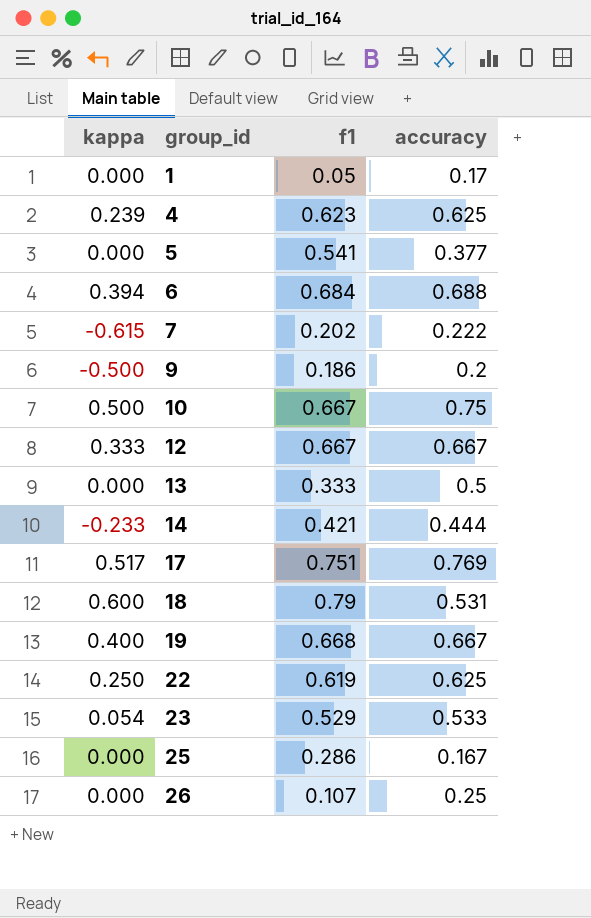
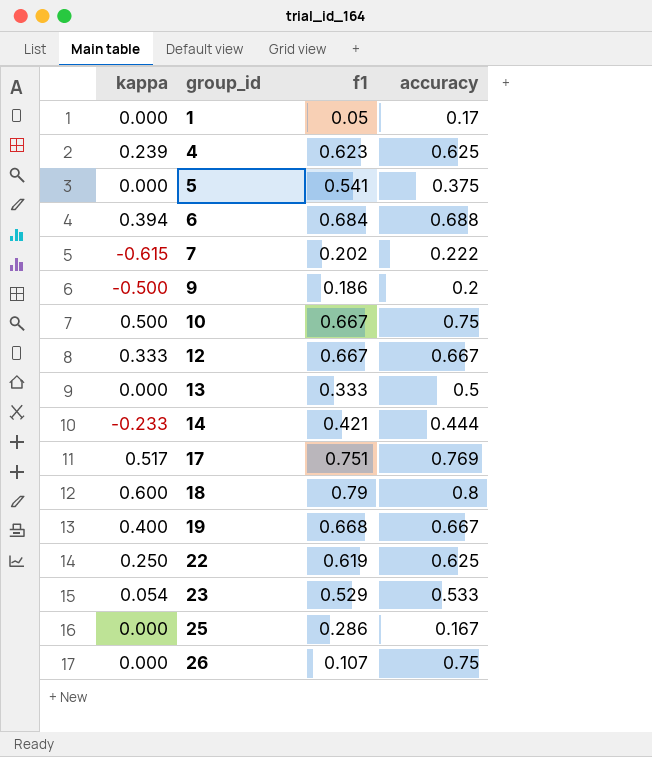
5 | accuracy: 0.377 -> 0.375
18 | accuracy: 0.531 -> 0.8
26 | accuracy: 0.25 -> 0.75

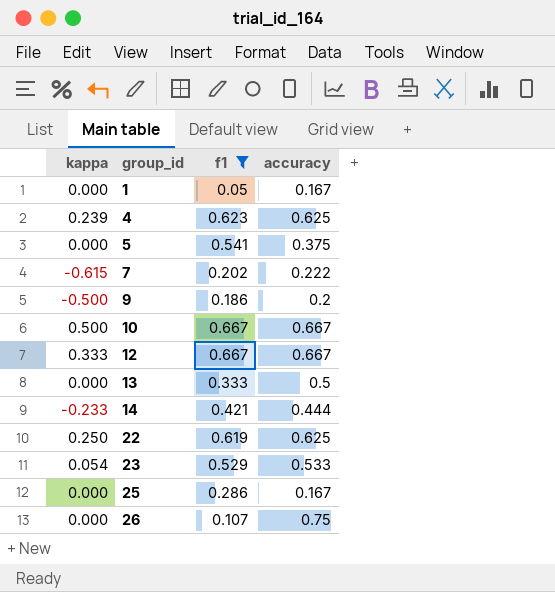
filter: none -> f1 <= 0.667
1 | accuracy: 0.17 -> 0.167
10 | accuracy: 0.75 -> 0.667

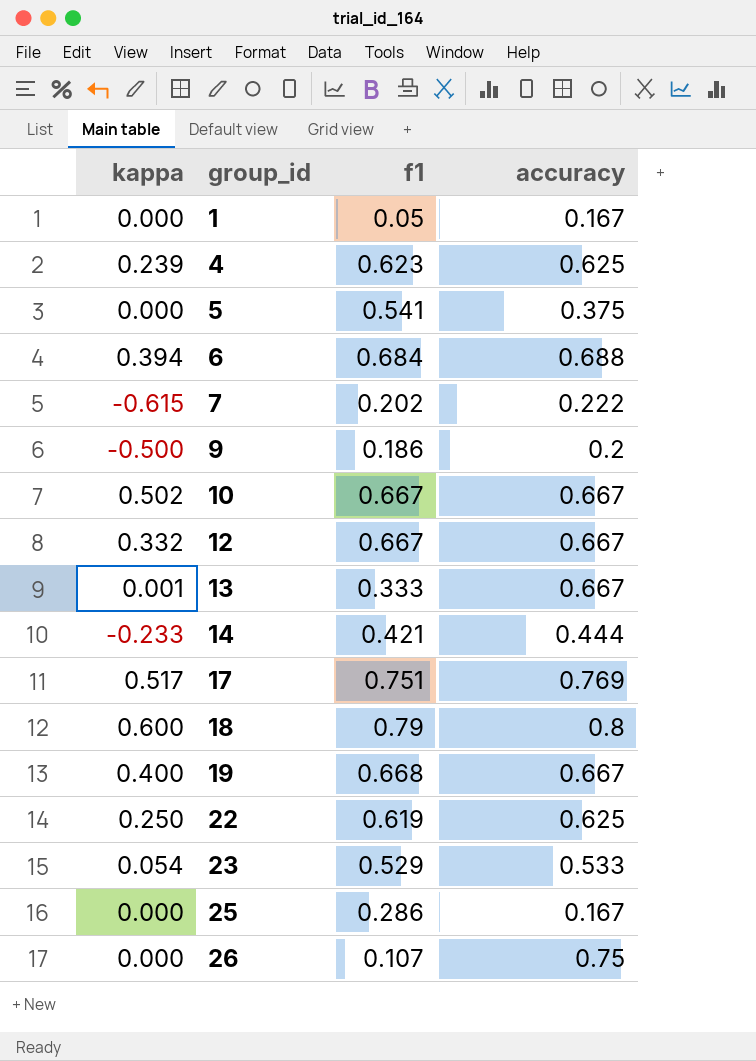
filter: f1 <= 0.667 -> none
10 | kappa: 0.500 -> 0.502
12 | kappa: 0.333 -> 0.332
13 | kappa: 0.000 -> 0.001
13 | accuracy: 0.5 -> 0.667

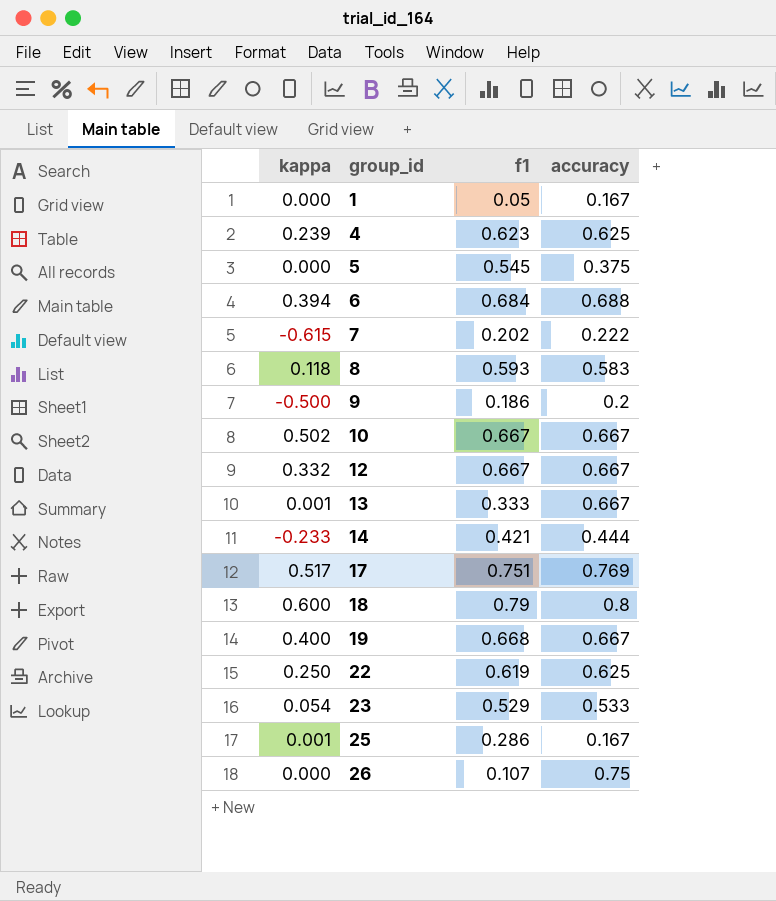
5 | f1: 0.541 -> 0.545
row 8: none -> 0.118 | 0.593 | 0.583
25 | kappa: 0.000 -> 0.001

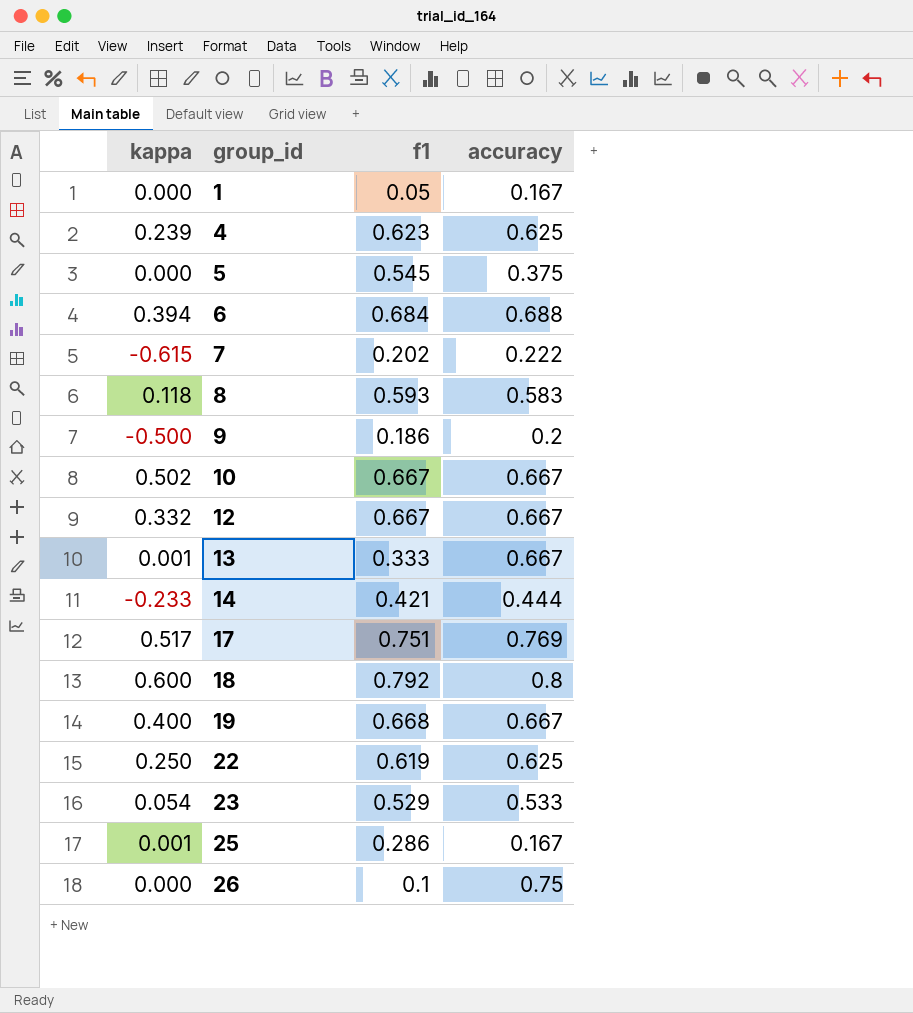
18 | f1: 0.79 -> 0.792
26 | f1: 0.107 -> 0.1

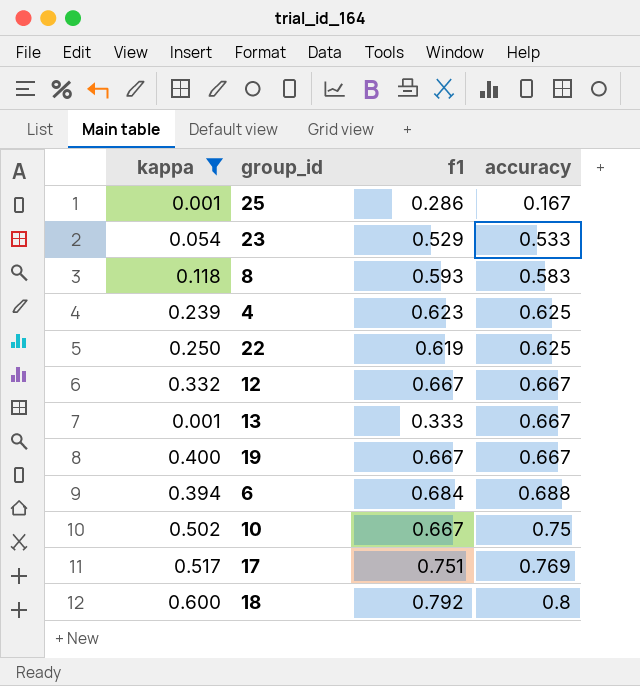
filter: none -> kappa >= 0.001
row order: group_id ascending -> accuracy ascending
19 | f1: 0.668 -> 0.667
10 | accuracy: 0.667 -> 0.75

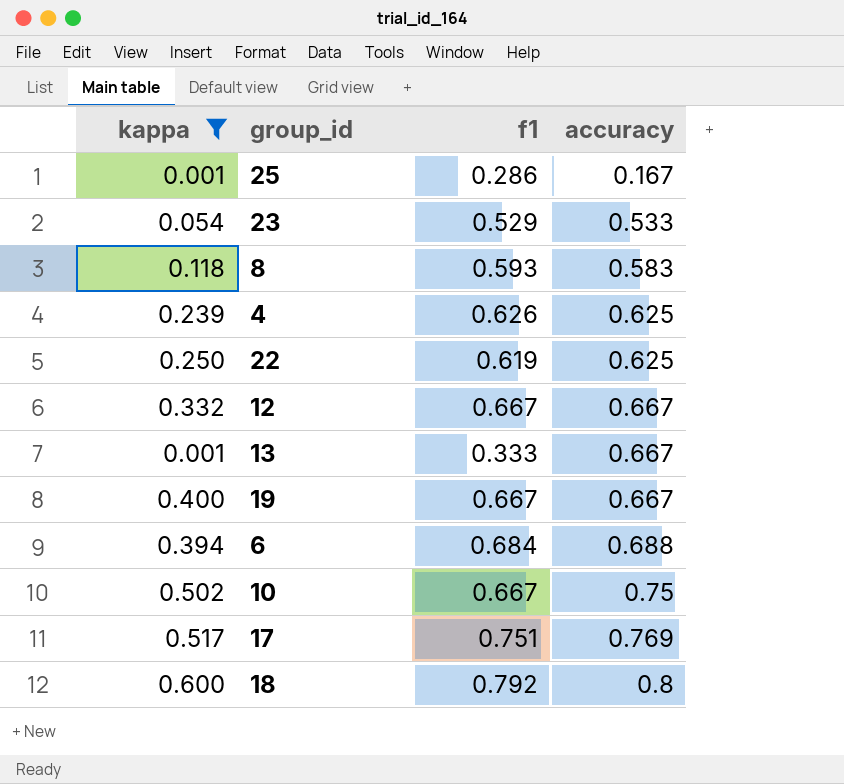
4 | f1: 0.623 -> 0.626

